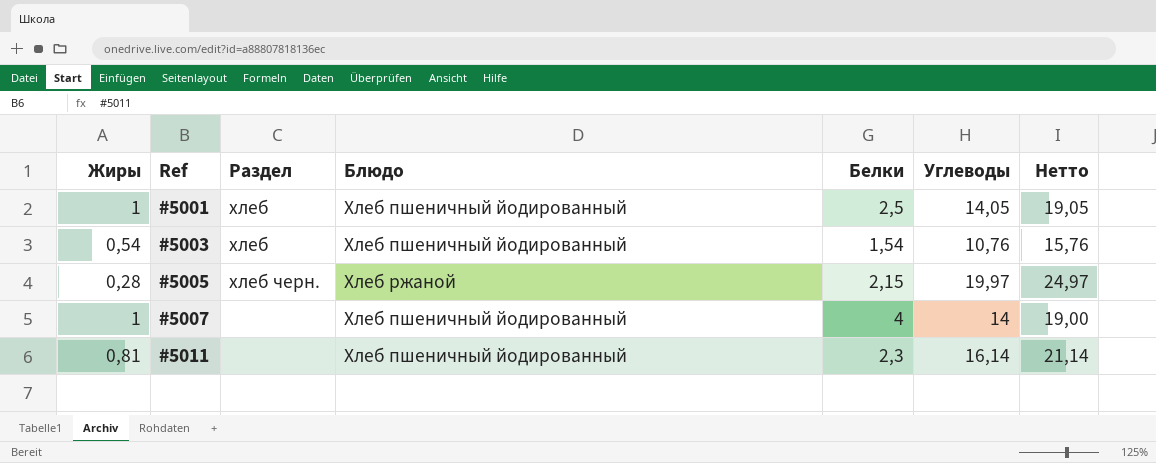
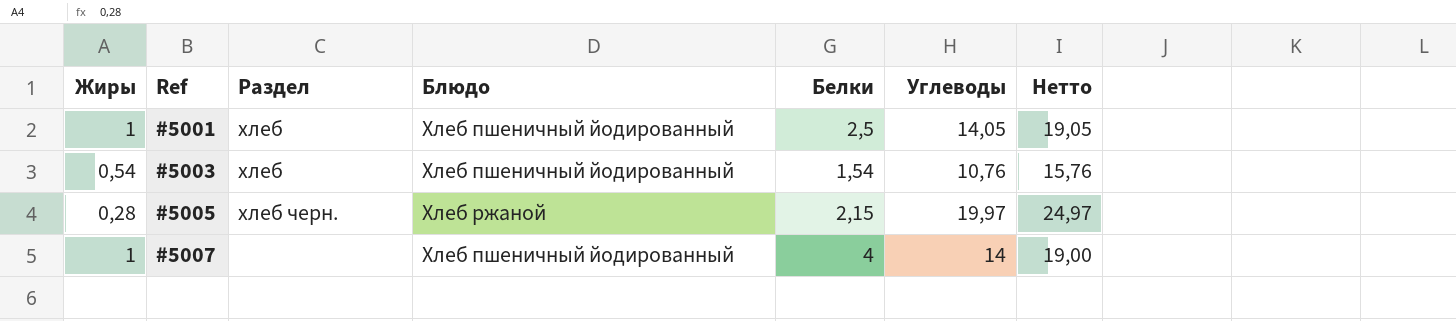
row #5011: 0,81 | none | Хлеб пшеничный йодированный | 2,3 | 16,14 | 21,14 -> none

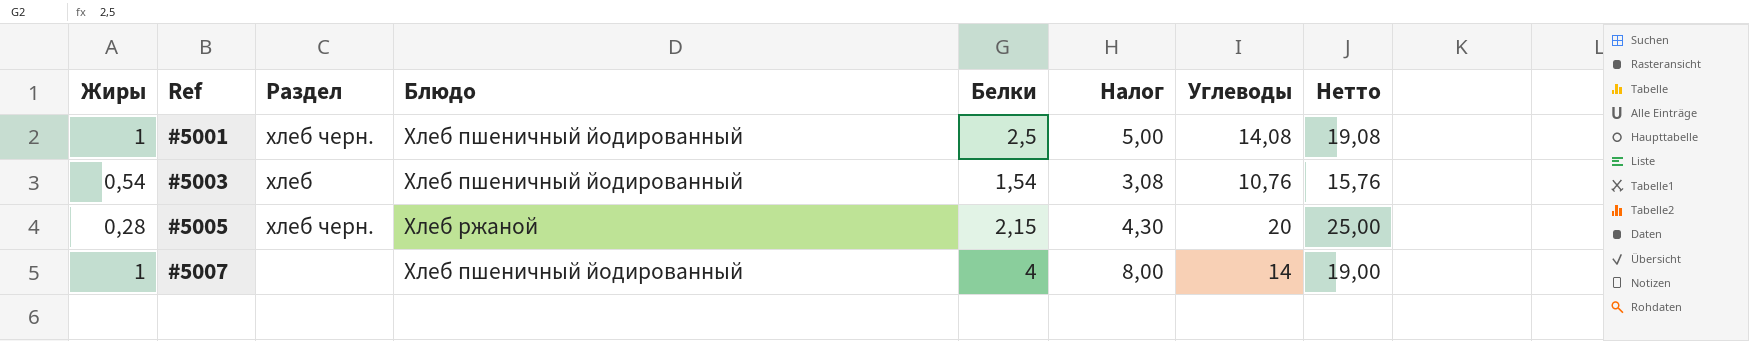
column Налог | formula: none -> [Белки] * 2
#5001 | Раздел: хлеб -> хлеб черн.
#5001 | Углеводы: 14,05 -> 14,08
#5001 | Нетто: 19,05 -> 19,08
#5005 | Углеводы: 19,97 -> 20
#5005 | Нетто: 24,97 -> 25,00

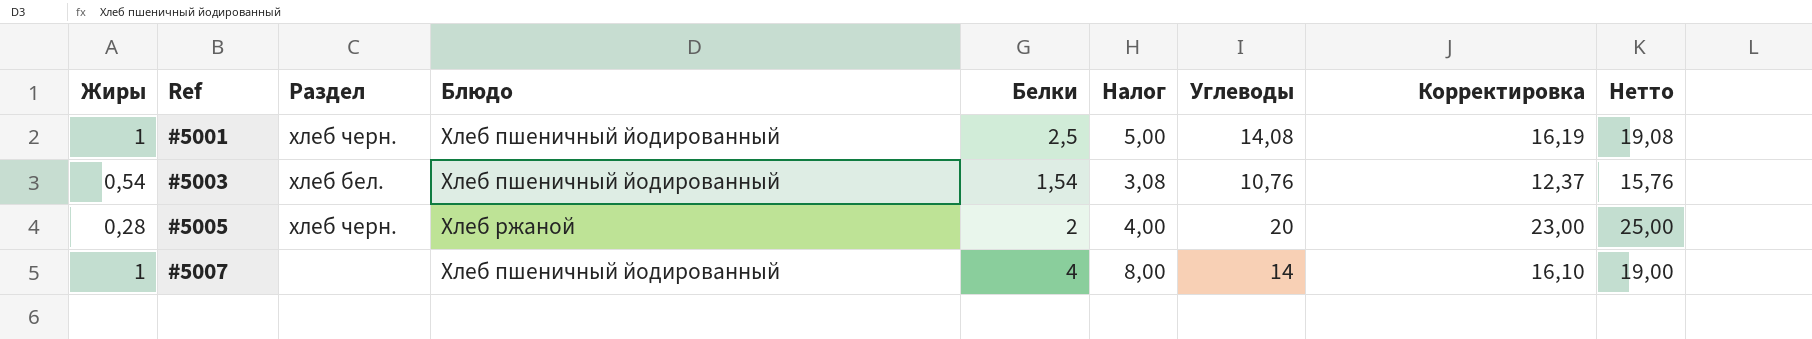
column Корректировка | formula: none -> [Углеводы] * 1,15
#5003 | Раздел: хлеб -> хлеб бел.
#5005 | Белки: 2,15 -> 2
#5005 | Налог: 4,30 -> 4,00

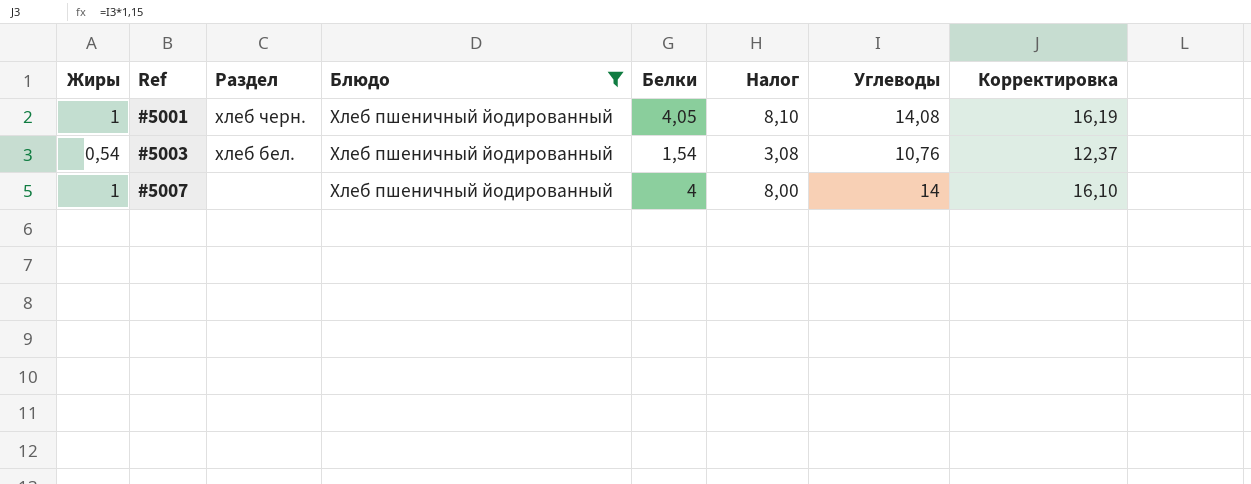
filter: none -> Блюдо = Хлеб пшеничный йодированный
column Нетто | formula: [Углеводы] + 5 -> none
#5001 | Белки: 2,5 -> 4,05
#5001 | Налог: 5,00 -> 8,10

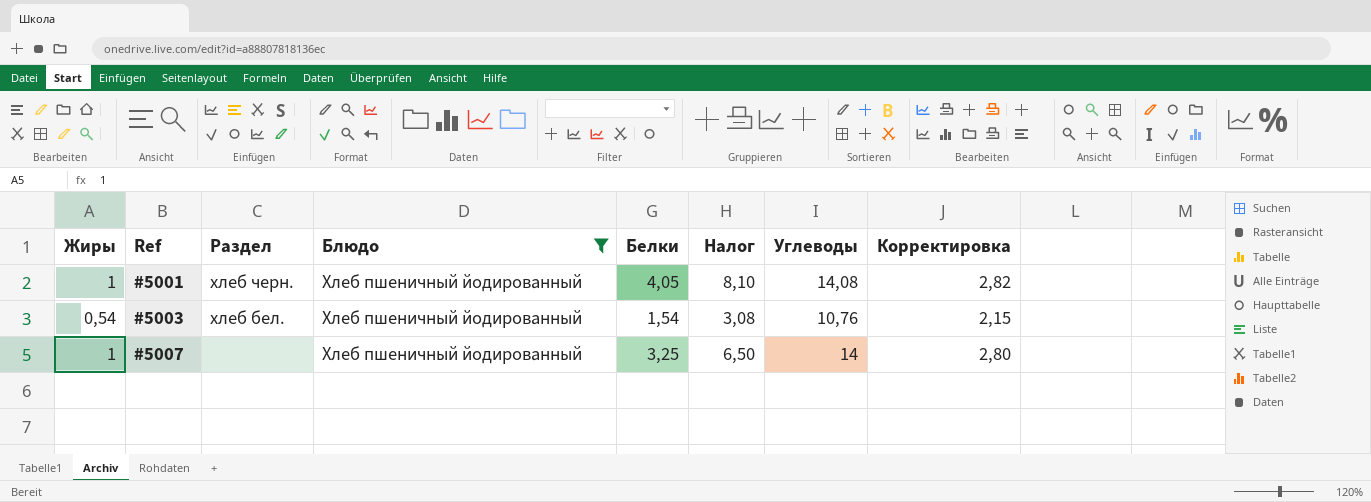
column Корректировка | formula: [Углеводы] * 1,15 -> [Углеводы] * 0,2
#5007 | Белки: 4 -> 3,25
#5007 | Налог: 8,00 -> 6,50

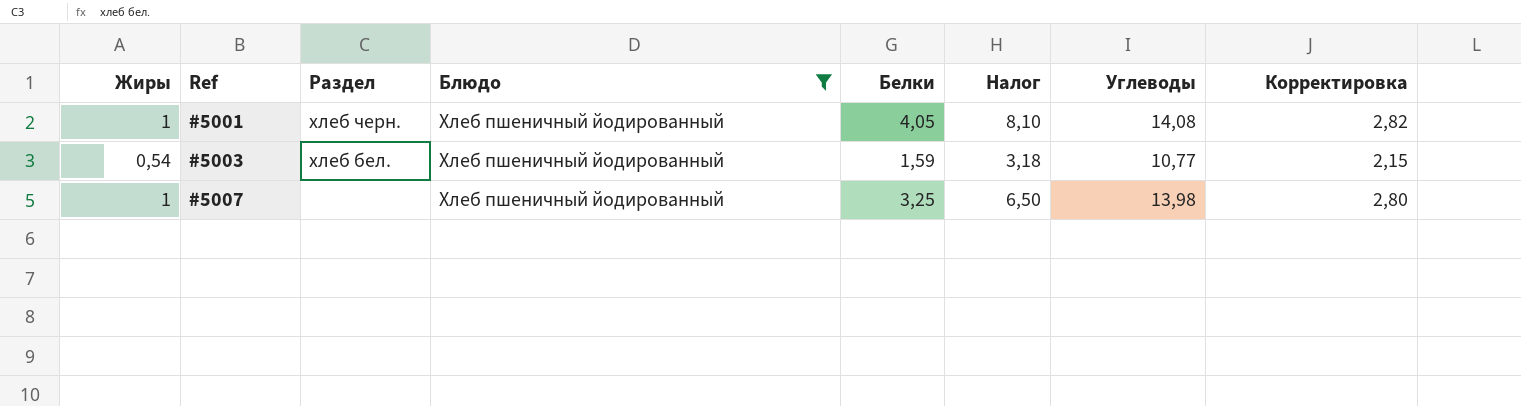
#5003 | Белки: 1,54 -> 1,59
#5003 | Налог: 3,08 -> 3,18
#5003 | Углеводы: 10,76 -> 10,77
#5007 | Углеводы: 14 -> 13,98

